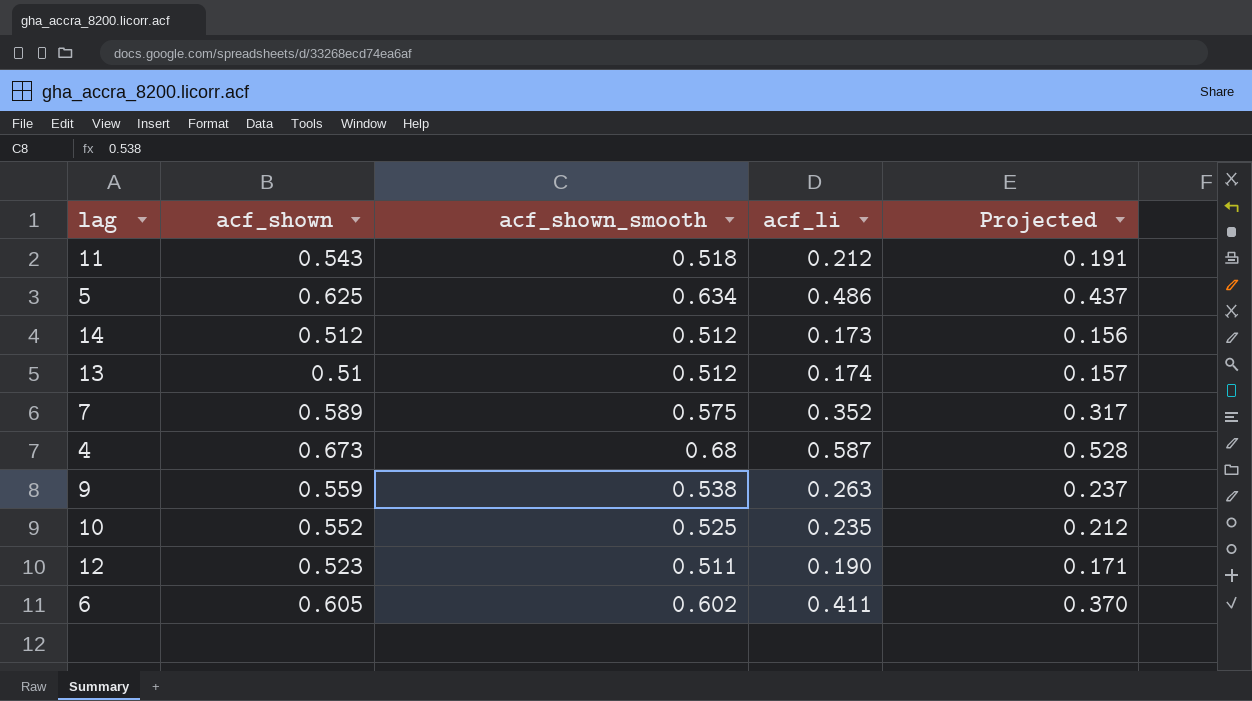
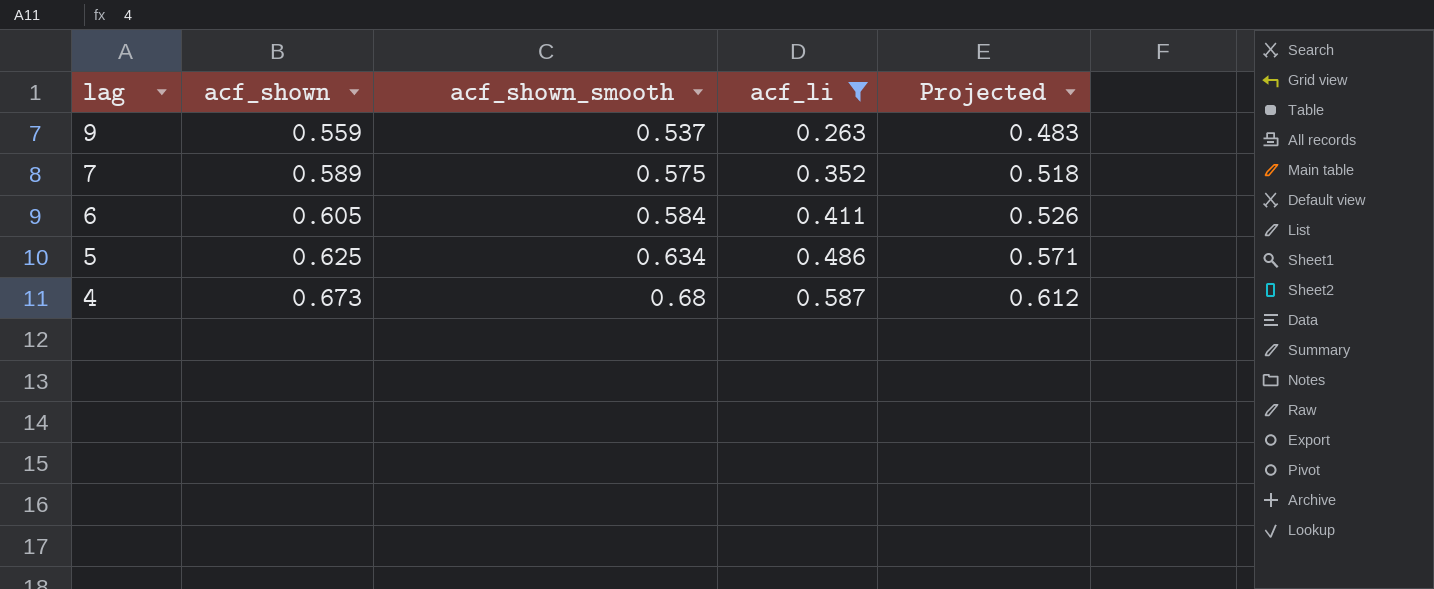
filter: none -> acf_li >= 0.263
row order: none -> lag descending
column Projected | formula: [acf_li] * 0.9 -> [acf_shown_smooth] * 0.9
9 | acf_shown_smooth: 0.538 -> 0.537
6 | acf_shown_smooth: 0.602 -> 0.584

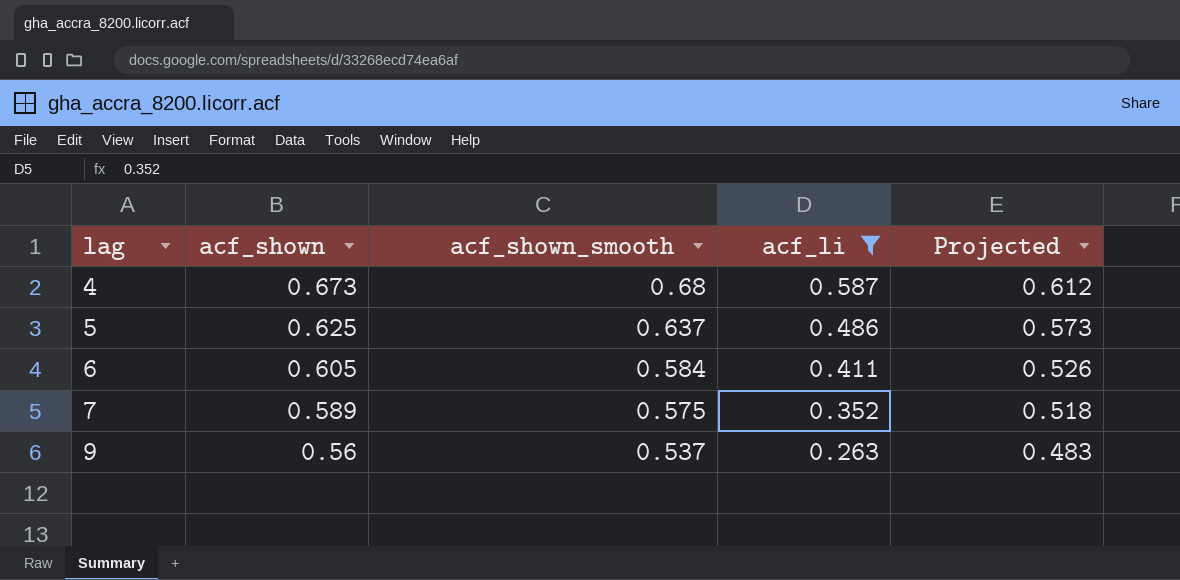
row order: lag descending -> lag ascending
5 | acf_shown_smooth: 0.634 -> 0.637
5 | Projected: 0.571 -> 0.573
9 | acf_shown: 0.559 -> 0.56

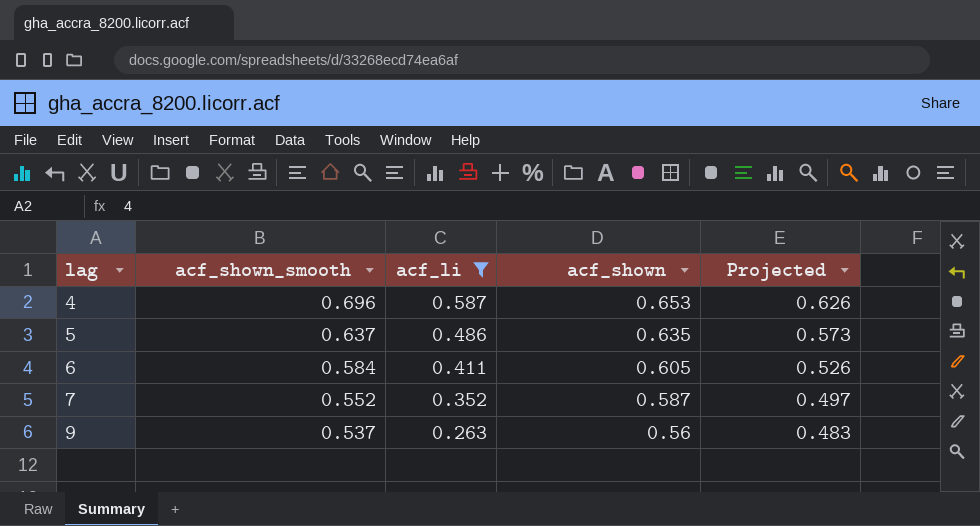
column acf_shown | position: 2 -> 4
4 | acf_shown_smooth: 0.68 -> 0.696
4 | acf_shown: 0.673 -> 0.653
4 | Projected: 0.612 -> 0.626
5 | acf_shown: 0.625 -> 0.635
7 | acf_shown_smooth: 0.575 -> 0.552
7 | acf_shown: 0.589 -> 0.587
7 | Projected: 0.518 -> 0.497

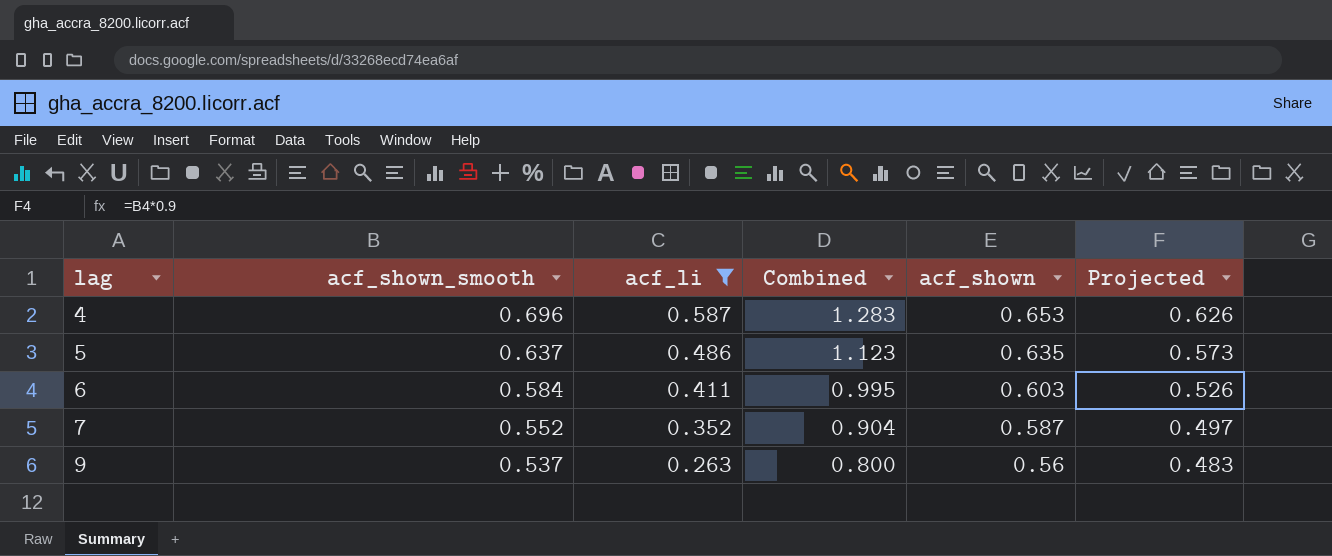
column Combined | formula: none -> [acf_shown_smooth] + [acf_li]
6 | acf_shown: 0.605 -> 0.603

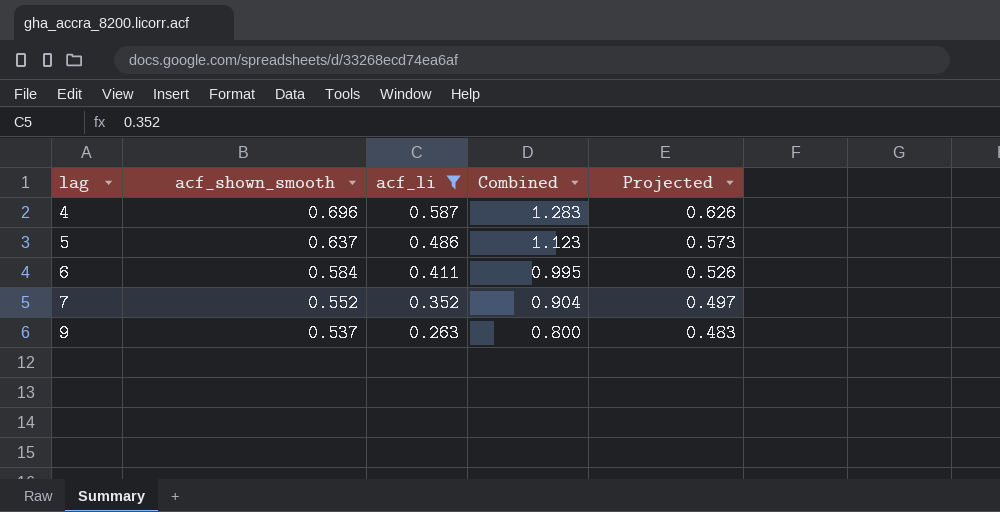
column acf_shown | position: 5 -> none

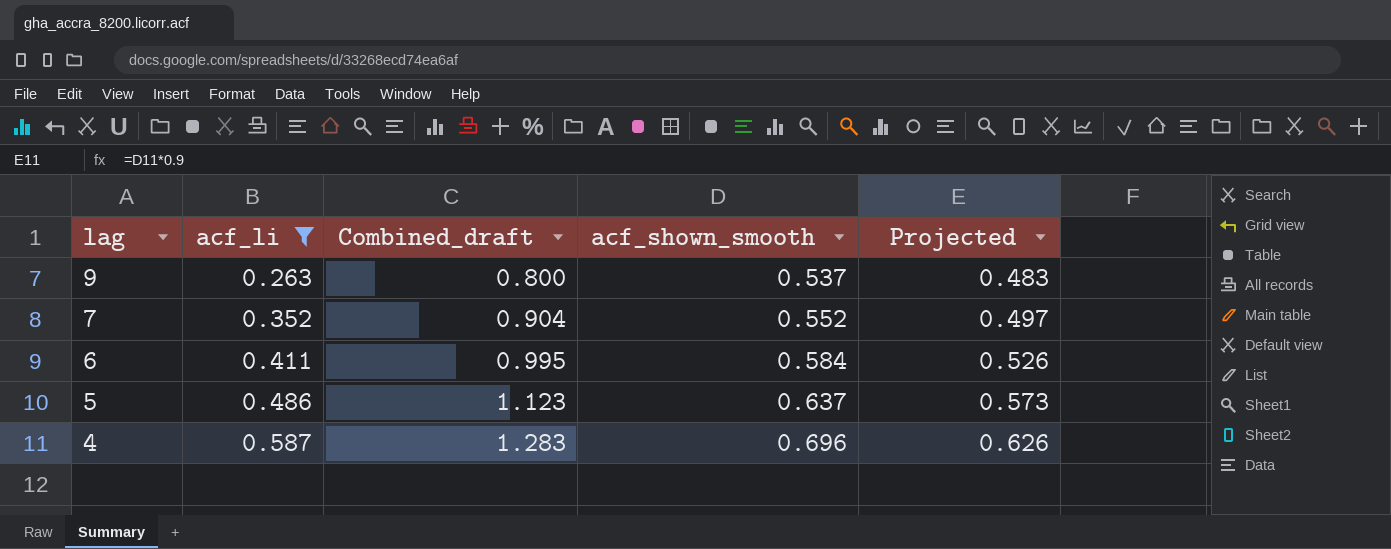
row order: lag ascending -> lag descending
column name: Combined -> Combined_draft
column acf_shown_smooth | position: 2 -> 4

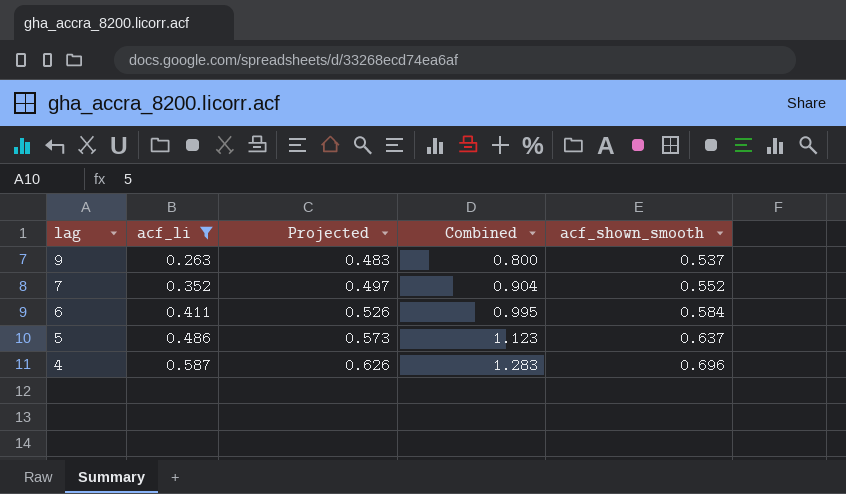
column Projected | position: 5 -> 3
column name: Combined_draft -> Combined

